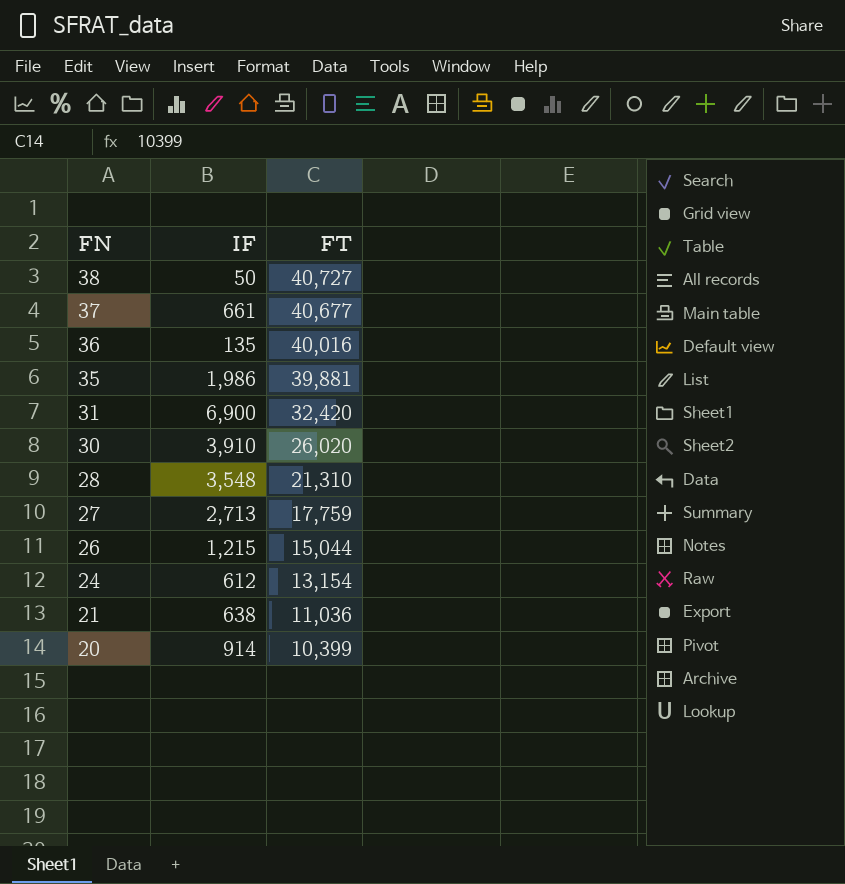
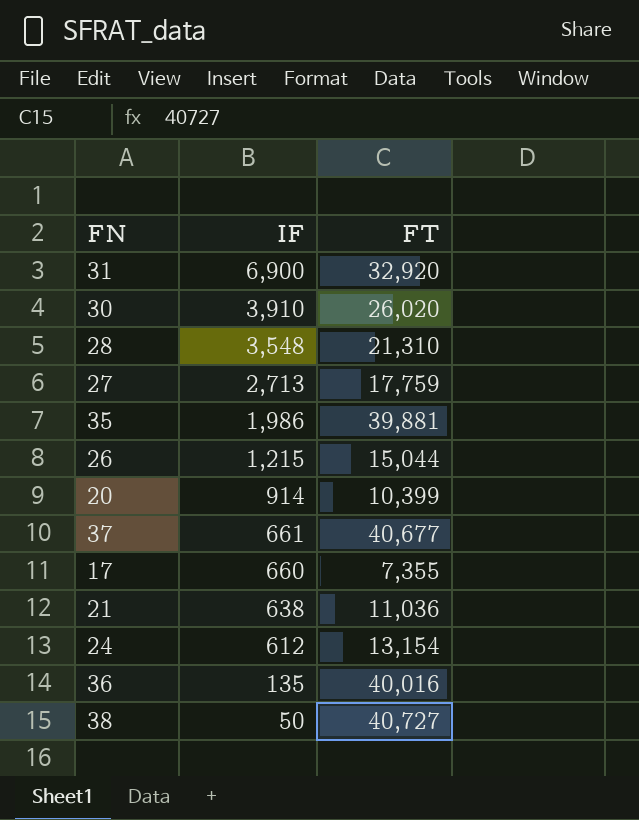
row order: FN descending -> IF descending
31 | FT: 32,420 -> 32,920
row 17: none -> 660 | 7,355

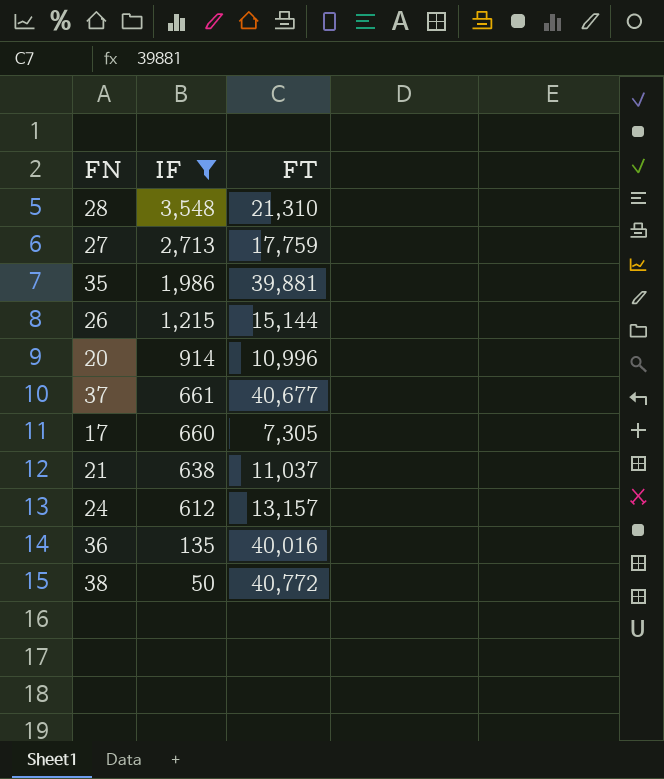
filter: none -> IF <= 3,548
26 | FT: 15,044 -> 15,144
20 | FT: 10,399 -> 10,996
17 | FT: 7,355 -> 7,305
21 | FT: 11,036 -> 11,037
24 | FT: 13,154 -> 13,157
38 | FT: 40,727 -> 40,772

